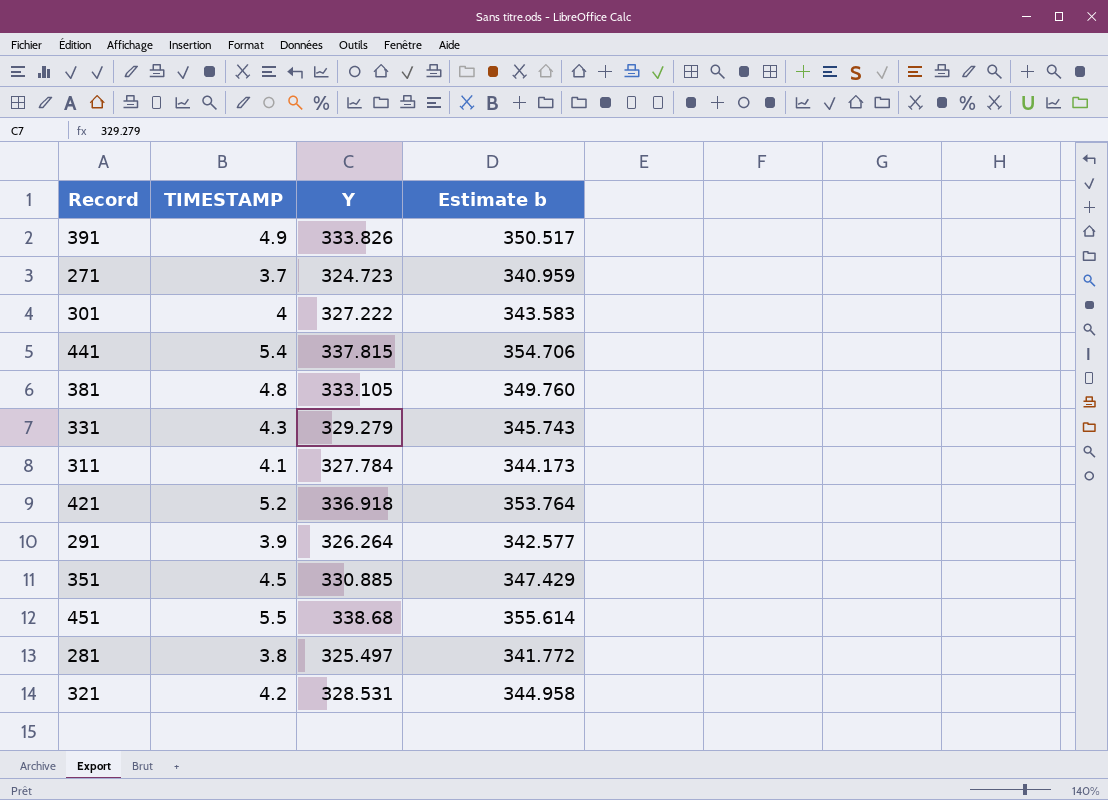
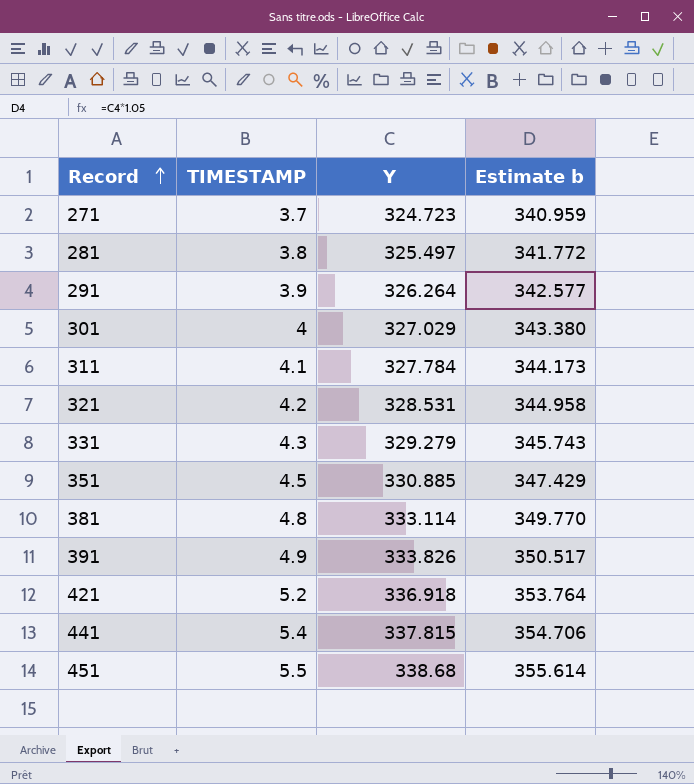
row order: none -> Record ascending
301 | Y: 327.222 -> 327.029
301 | Estimate b: 343.583 -> 343.380
381 | Y: 333.105 -> 333.114
381 | Estimate b: 349.760 -> 349.770

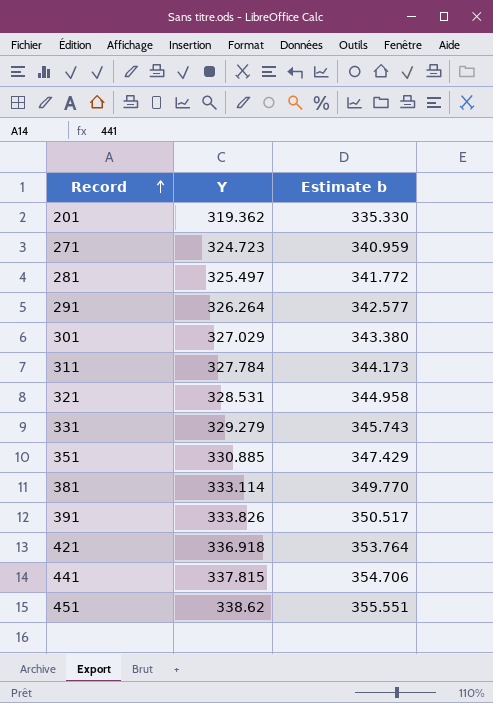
column TIMESTAMP | position: 2 -> none
row 201: none -> 319.362 | 335.330
451 | Y: 338.68 -> 338.62
451 | Estimate b: 355.614 -> 355.551

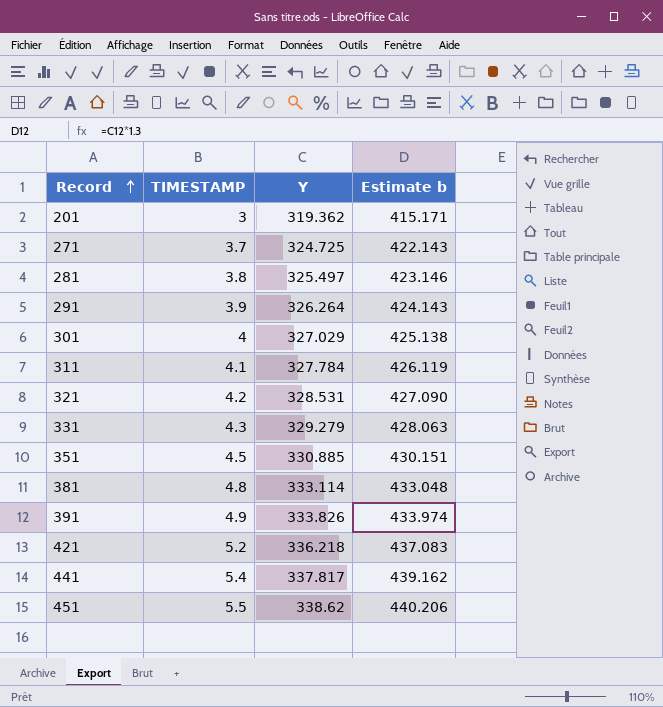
column TIMESTAMP | position: none -> 2
column Estimate b | formula: [Y] * 1.05 -> [Y] * 1.3
271 | Y: 324.723 -> 324.725
421 | Y: 336.918 -> 336.218
441 | Y: 337.815 -> 337.817

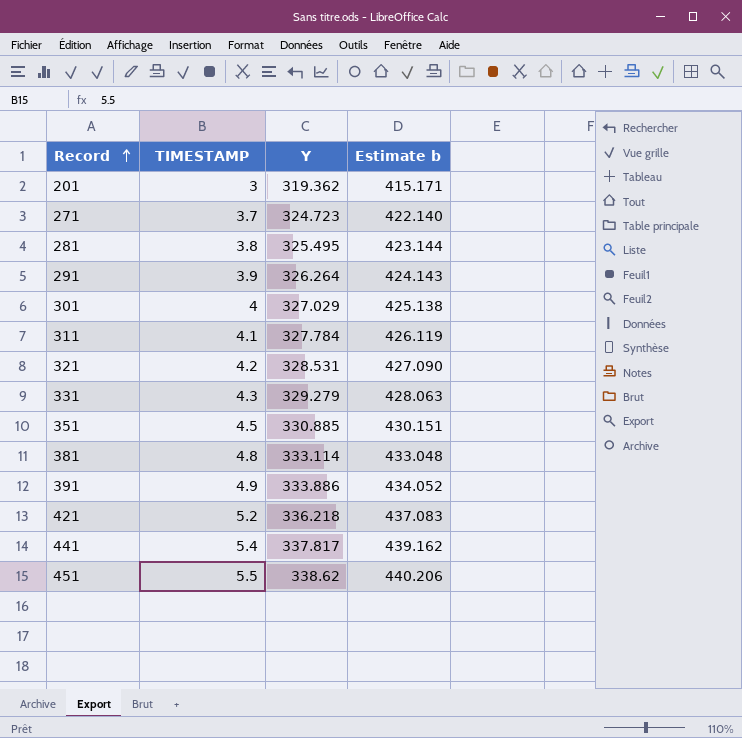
271 | Y: 324.725 -> 324.723
271 | Estimate b: 422.143 -> 422.140
281 | Y: 325.497 -> 325.495
281 | Estimate b: 423.146 -> 423.144
391 | Y: 333.826 -> 333.886
391 | Estimate b: 433.974 -> 434.052

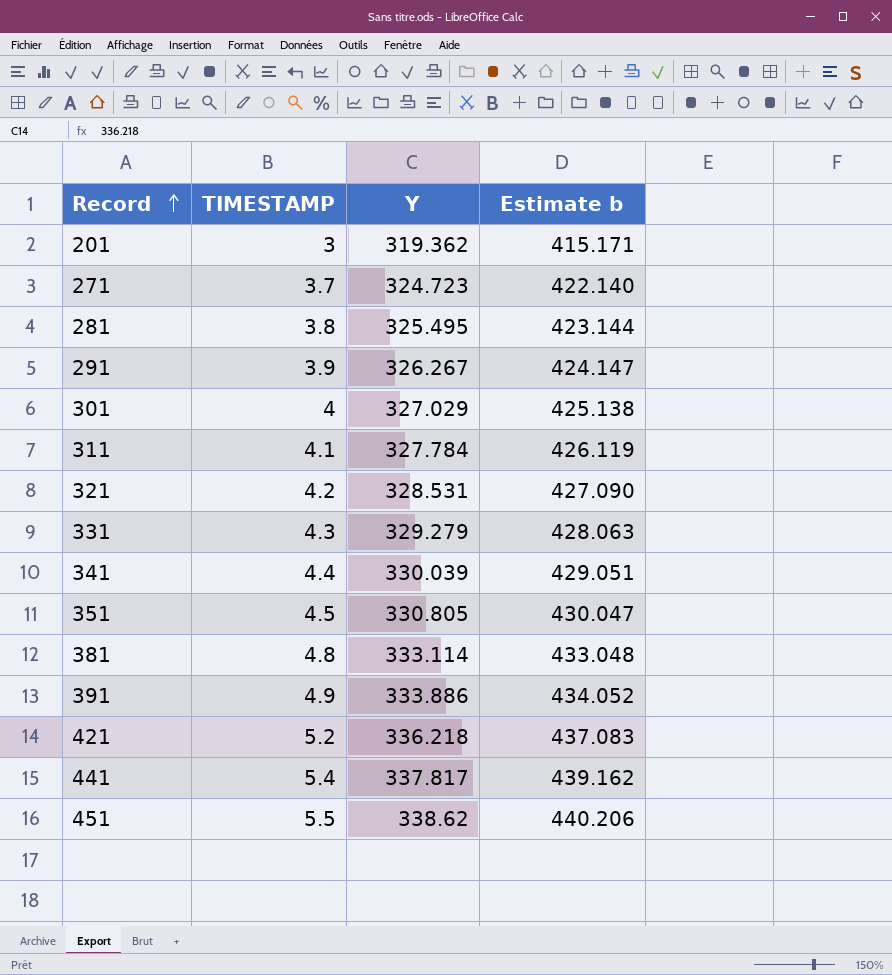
291 | Y: 326.264 -> 326.267
291 | Estimate b: 424.143 -> 424.147
row 341: none -> 4.4 | 330.039 | 429.051
351 | Y: 330.885 -> 330.805
351 | Estimate b: 430.151 -> 430.047

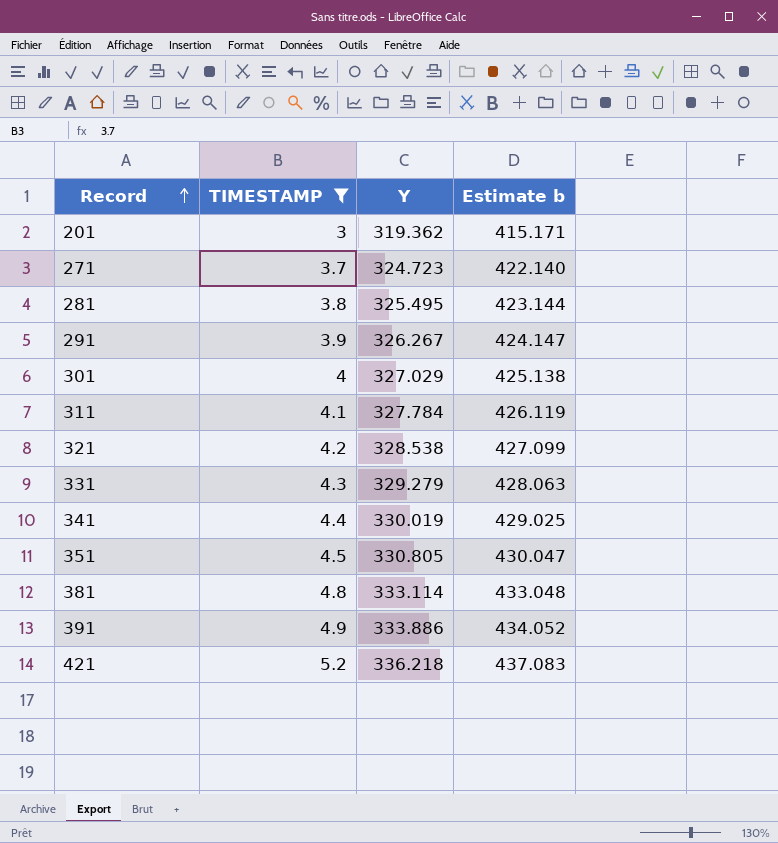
filter: none -> TIMESTAMP <= 5.2
321 | Y: 328.531 -> 328.538
321 | Estimate b: 427.090 -> 427.099
341 | Y: 330.039 -> 330.019
341 | Estimate b: 429.051 -> 429.025

